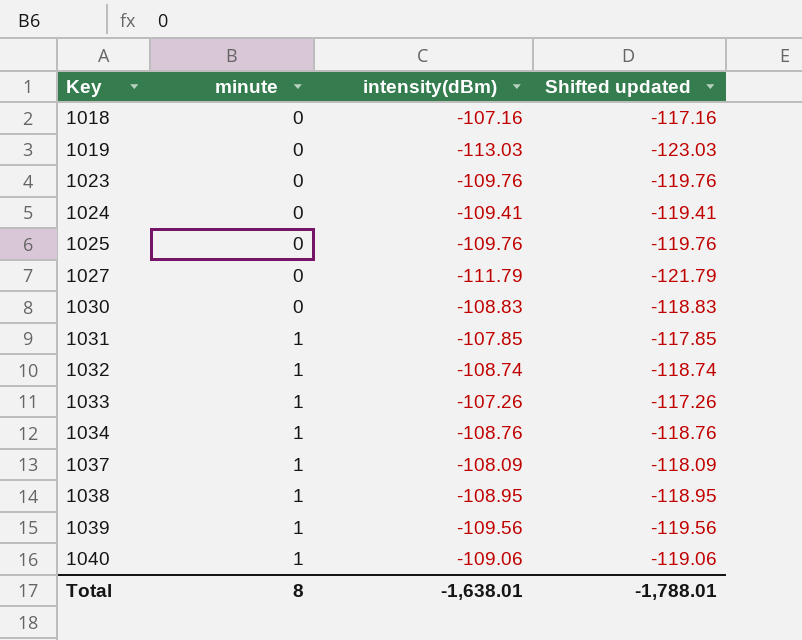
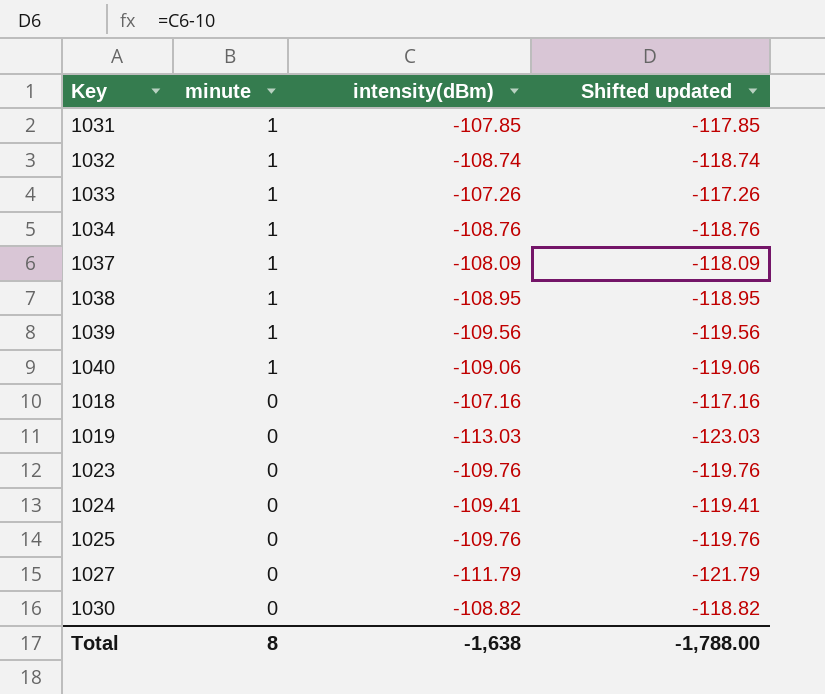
row order: Key ascending -> minute descending
1030 | intensity(dBm): -108.83 -> -108.82
1030 | Shifted updated: -118.83 -> -118.82
Total | intensity(dBm): -1,638.01 -> -1,638
Total | Shifted updated: -1,788.01 -> -1,788.00

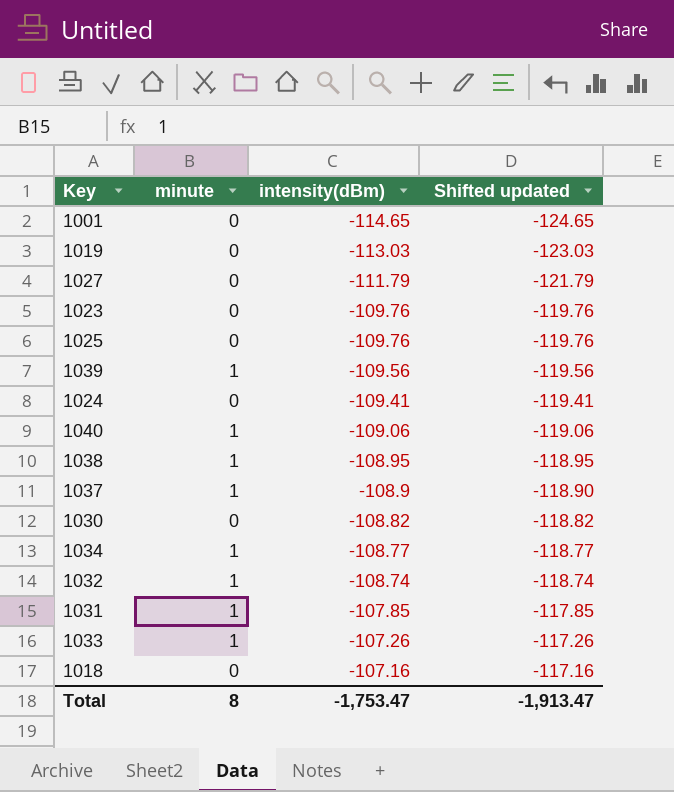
row order: minute descending -> intensity(dBm) ascending
row 1001: none -> 0 | -114.65 | -124.65
1037 | intensity(dBm): -108.09 -> -108.9
1037 | Shifted updated: -118.09 -> -118.90
1034 | intensity(dBm): -108.76 -> -108.77
1034 | Shifted updated: -118.76 -> -118.77
Total | intensity(dBm): -1,638 -> -1,753.47
Total | Shifted updated: -1,788.00 -> -1,913.47

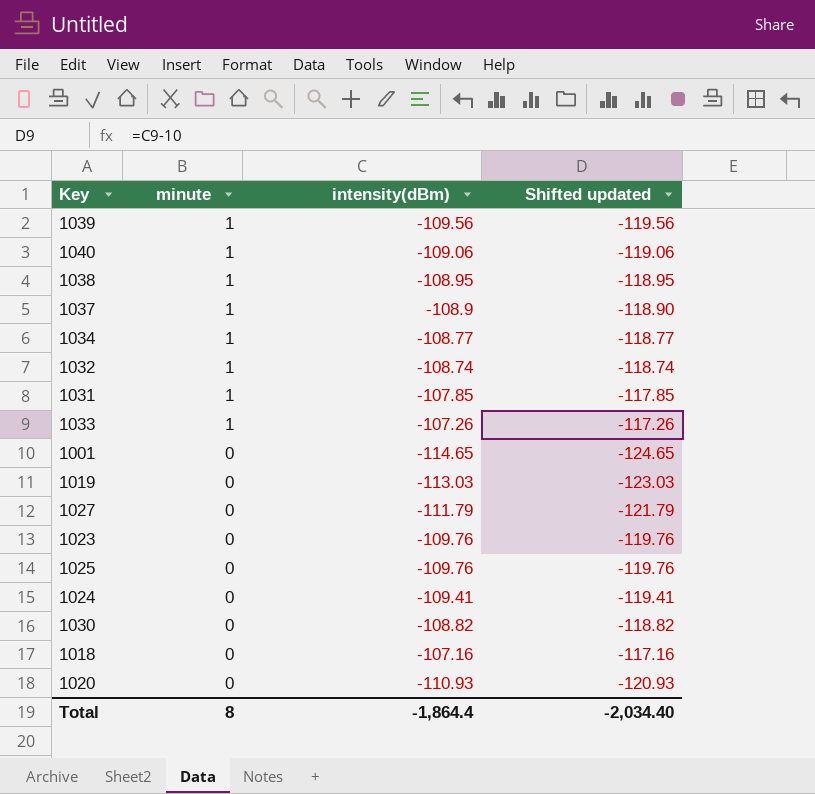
row order: intensity(dBm) ascending -> minute descending
row 1020: none -> 0 | -110.93 | -120.93
Total | intensity(dBm): -1,753.47 -> -1,864.4
Total | Shifted updated: -1,913.47 -> -2,034.40

